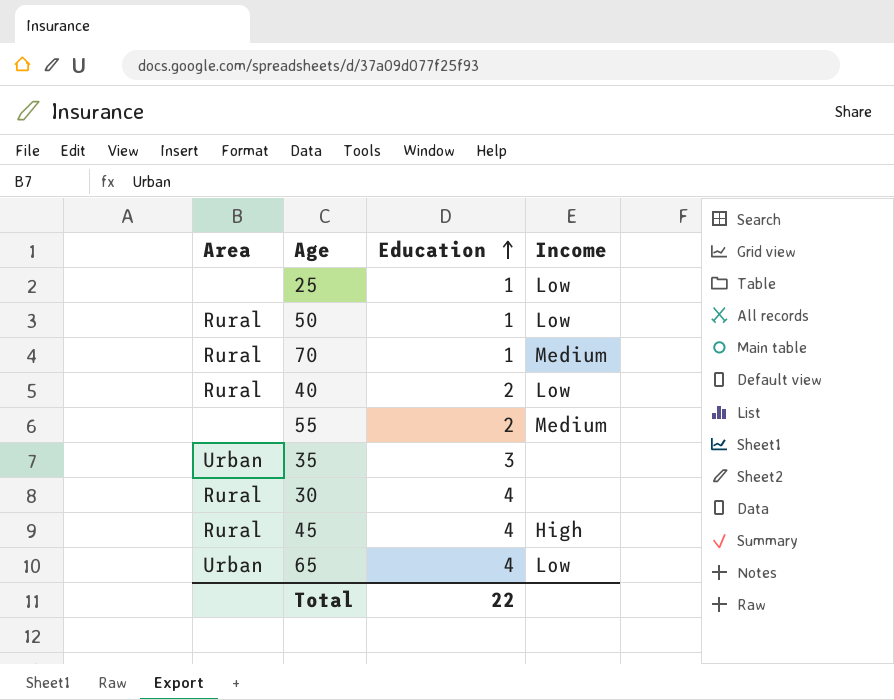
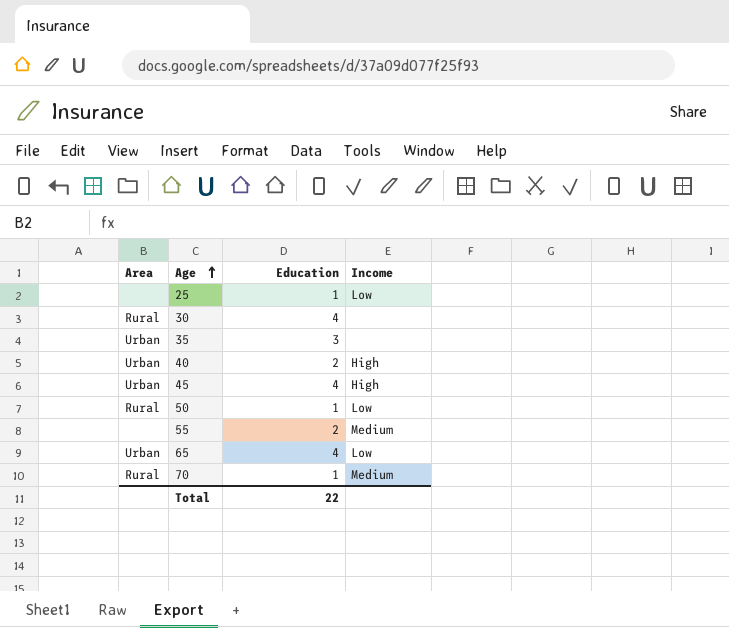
row order: Education ascending -> Age ascending
40 | Area: Rural -> Urban
40 | Income: Low -> High
45 | Area: Rural -> Urban

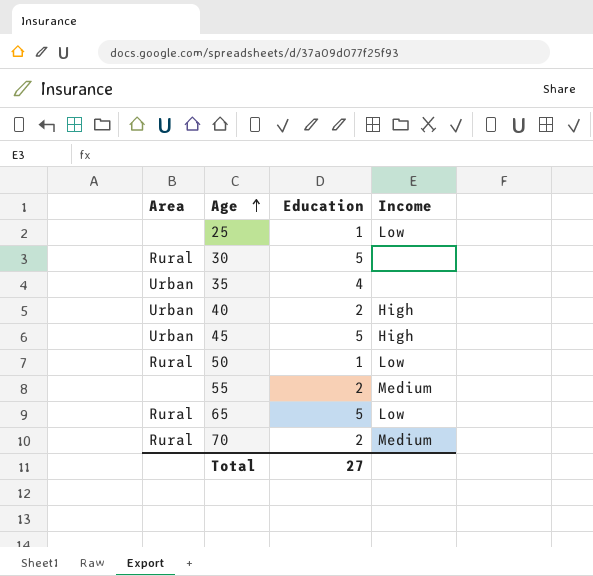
30 | Education: 4 -> 5
35 | Education: 3 -> 4
45 | Education: 4 -> 5
65 | Area: Urban -> Rural
65 | Education: 4 -> 5
70 | Education: 1 -> 2
Total | Education: 22 -> 27

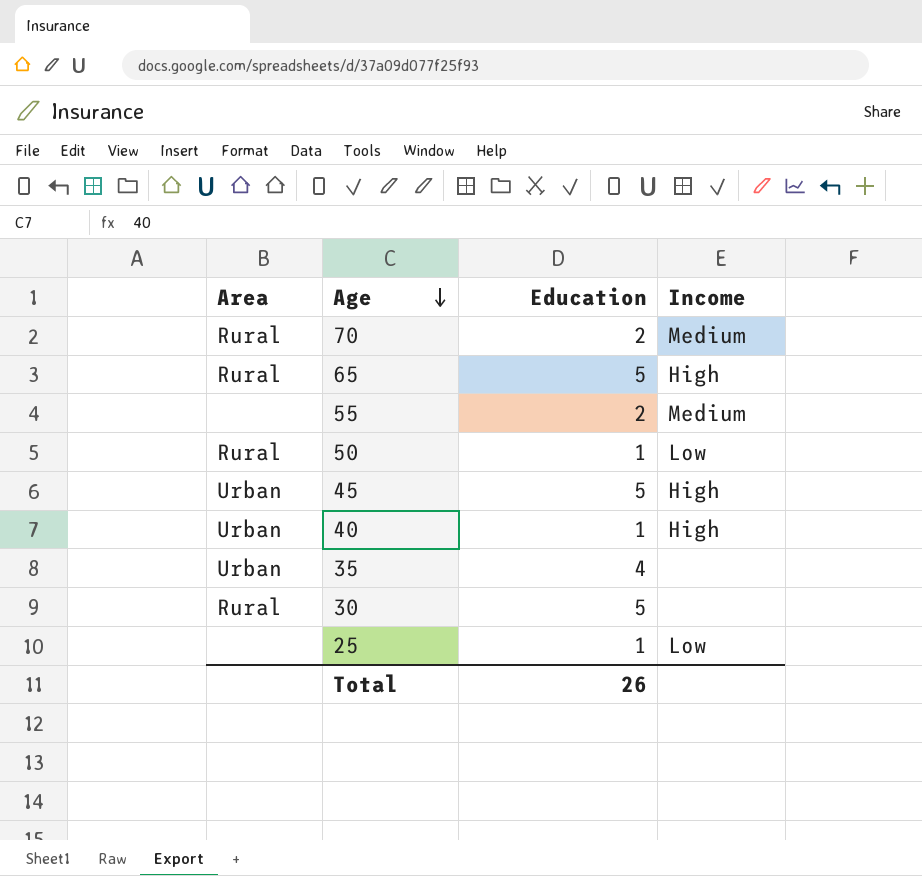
row order: Age ascending -> Age descending
65 | Income: Low -> High
40 | Education: 2 -> 1
Total | Education: 27 -> 26

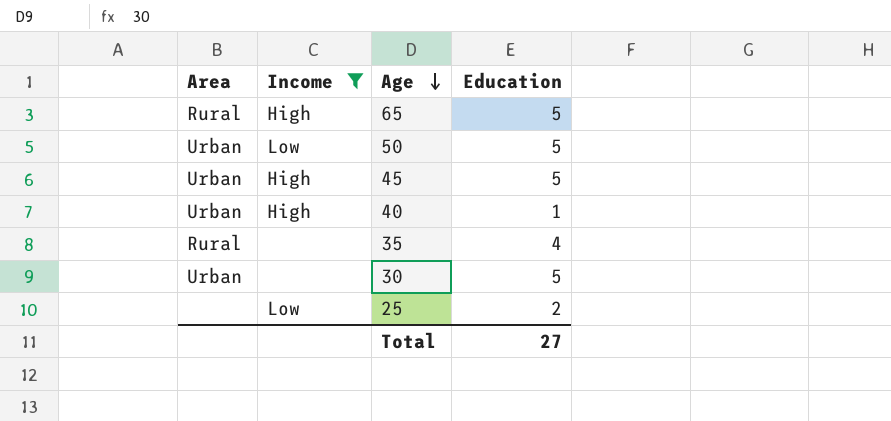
filter: none -> Income != Medium
column Income | position: 4 -> 2
50 | Area: Rural -> Urban
50 | Education: 1 -> 5
35 | Area: Urban -> Rural
30 | Area: Rural -> Urban
25 | Education: 1 -> 2
Total | Education: 26 -> 27

